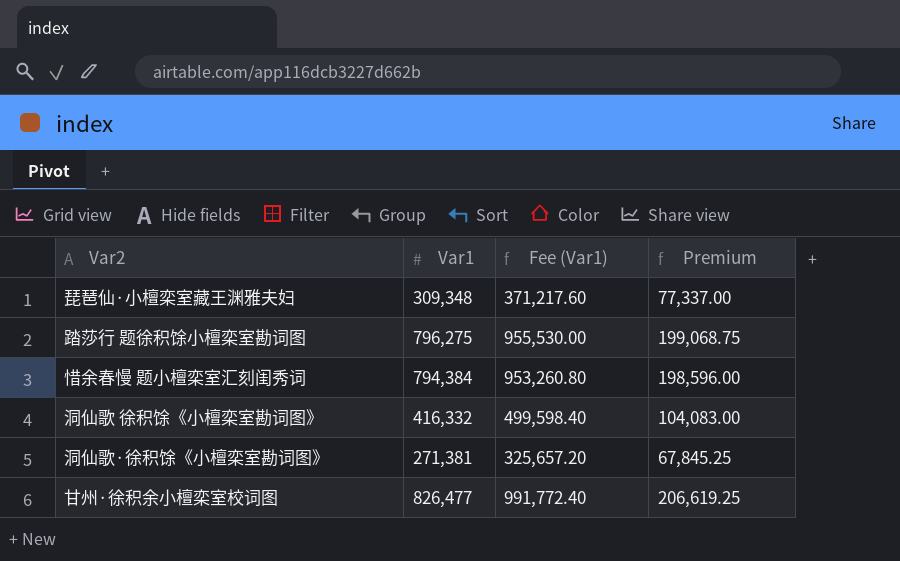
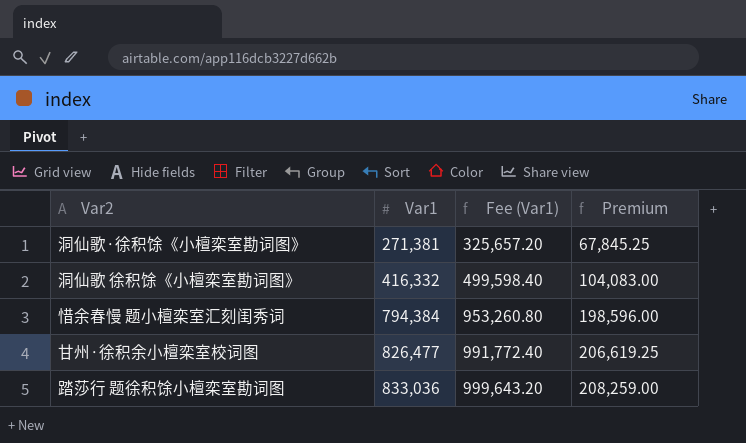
row order: none -> Var1 ascending
row 琵琶仙·小檀栾室藏王渊雅夫妇: 309,348 | 371,217.60 | 77,337.00 -> none
踏莎行 题徐积馀小檀栾室勘词图 | Var1: 796,275 -> 833,036
踏莎行 题徐积馀小檀栾室勘词图 | Fee (Var1): 955,530.00 -> 999,643.20
踏莎行 题徐积馀小檀栾室勘词图 | Premium: 199,068.75 -> 208,259.00

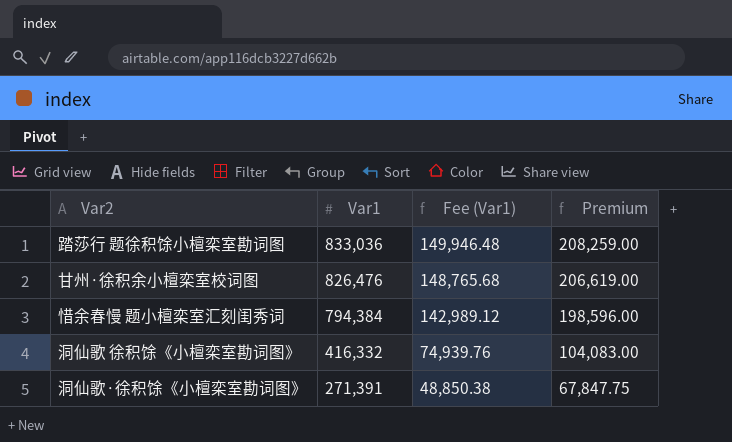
row order: Var1 ascending -> Var1 descending
column Fee (Var1) | formula: [Var1] * 1.2 -> [Var1] * 0.18
甘州·徐积余小檀栾室校词图 | Var1: 826,477 -> 826,476
甘州·徐积余小檀栾室校词图 | Premium: 206,619.25 -> 206,619.00
洞仙歌·徐积馀《小檀栾室勘词图》 | Var1: 271,381 -> 271,391
洞仙歌·徐积馀《小檀栾室勘词图》 | Premium: 67,845.25 -> 67,847.75

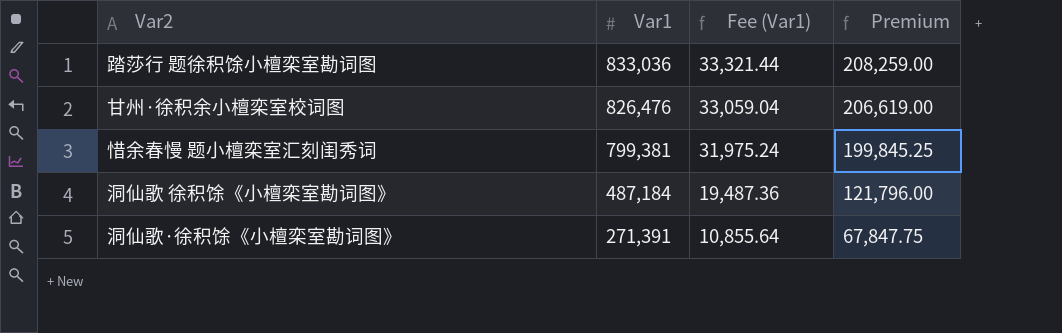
column Fee (Var1) | formula: [Var1] * 0.18 -> [Var1] * 0.04
惜余春慢 题小檀栾室汇刻闺秀词 | Var1: 794,384 -> 799,381
惜余春慢 题小檀栾室汇刻闺秀词 | Premium: 198,596.00 -> 199,845.25
洞仙歌 徐积馀《小檀栾室勘词图》 | Var1: 416,332 -> 487,184
洞仙歌 徐积馀《小檀栾室勘词图》 | Premium: 104,083.00 -> 121,796.00

